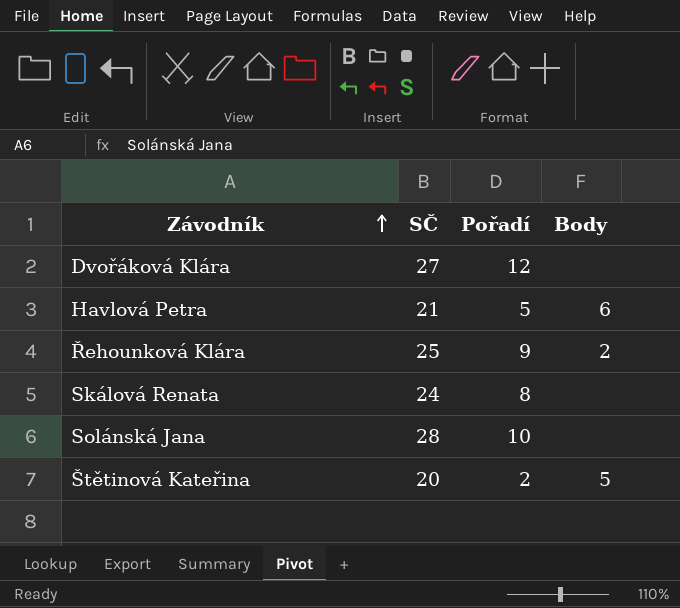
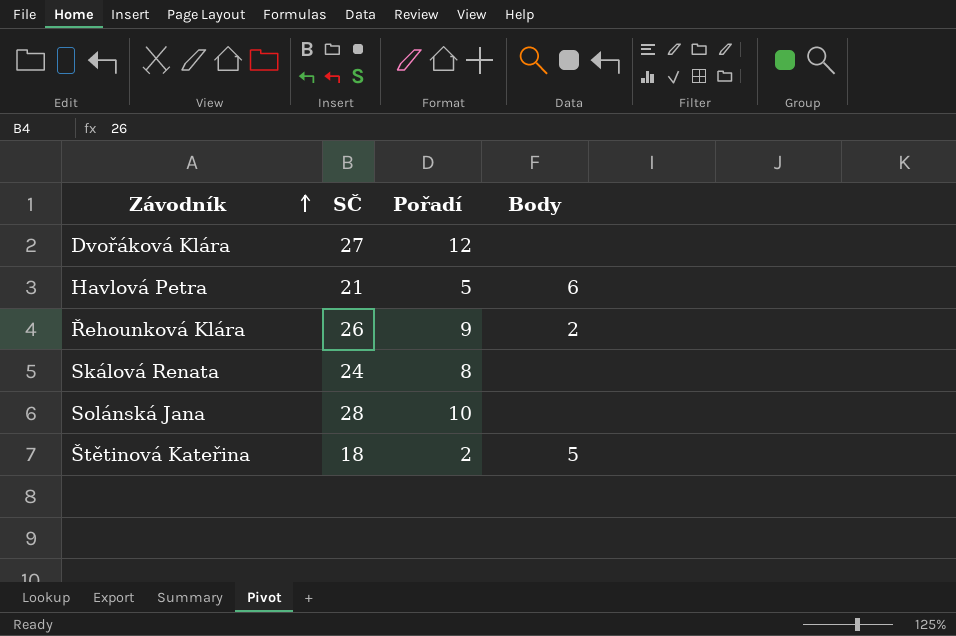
Řehounková Klára | SČ: 25 -> 26
Štětinová Kateřina | SČ: 20 -> 18

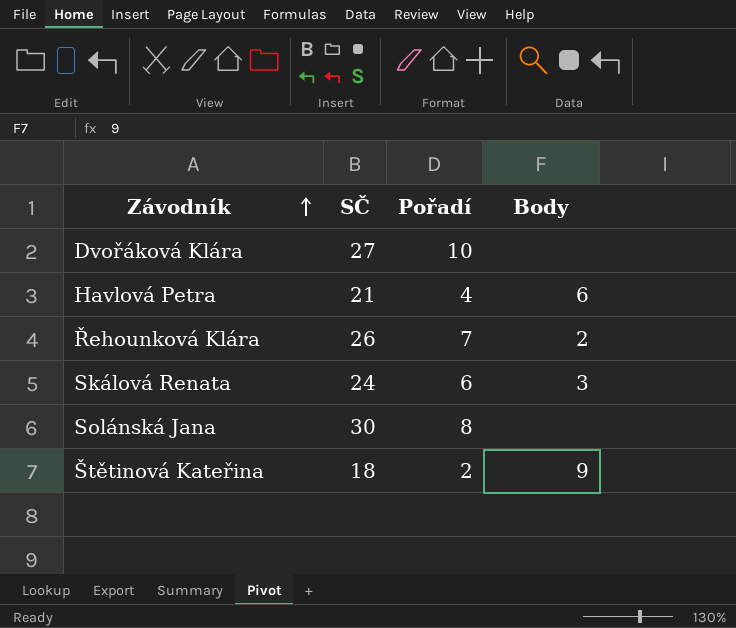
Dvořáková Klára | Pořadí: 12 -> 10
Havlová Petra | Pořadí: 5 -> 4
Řehounková Klára | Pořadí: 9 -> 7
Skálová Renata | Pořadí: 8 -> 6
Skálová Renata | Body: none -> 3
Solánská Jana | SČ: 28 -> 30
Solánská Jana | Pořadí: 10 -> 8
Štětinová Kateřina | Body: 5 -> 9

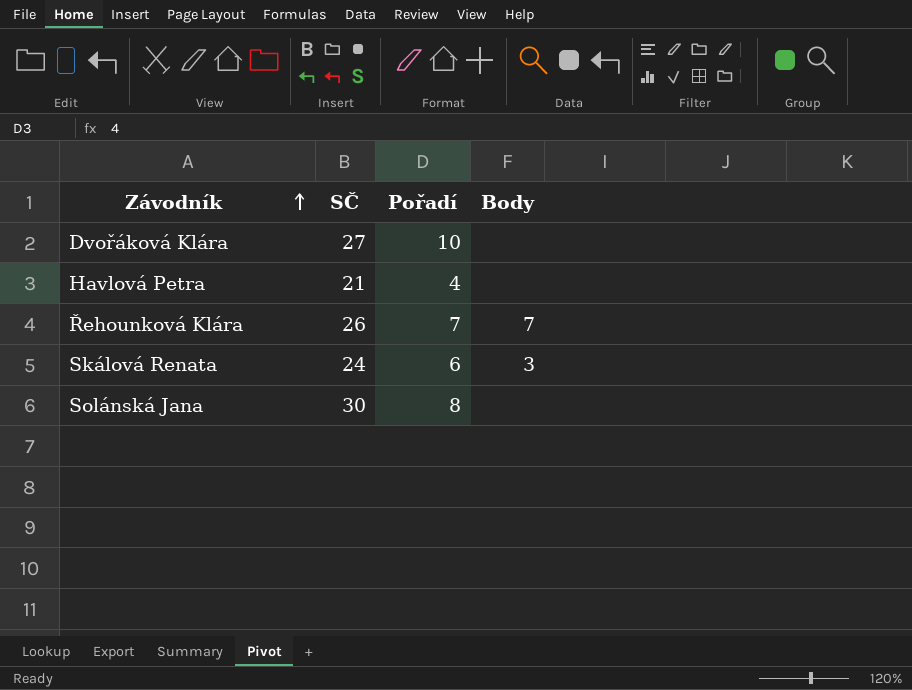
row Štětinová Kateřina: 18 | 2 | 9 -> none
Havlová Petra | Body: 6 -> none
Řehounková Klára | Body: 2 -> 7

